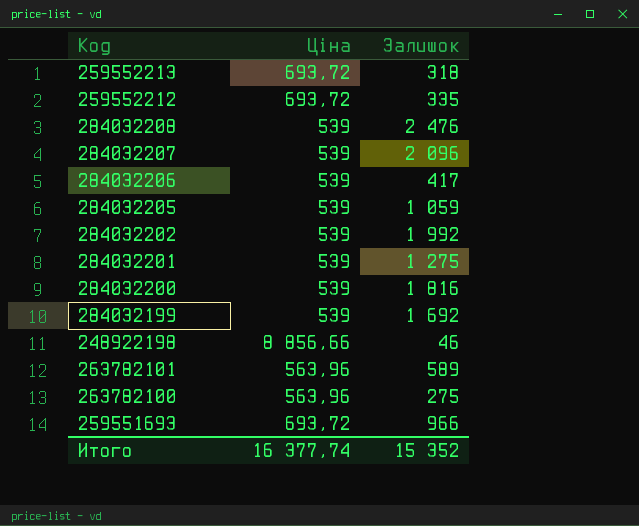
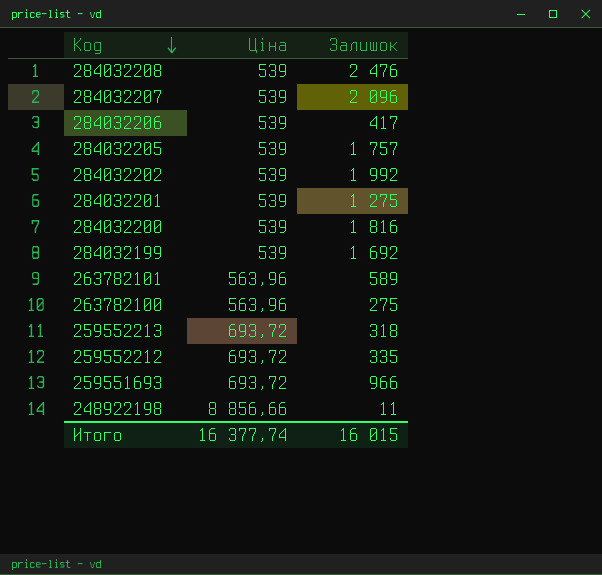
row order: none -> Код descending
284032205 | Залишок: 1 059 -> 1 757
248922198 | Залишок: 46 -> 11
Итого | Залишок: 15 352 -> 16 015

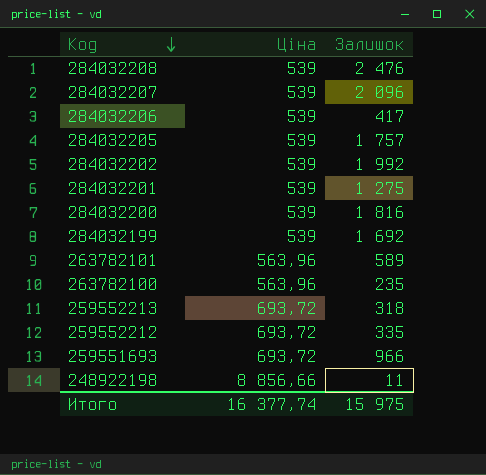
263782100 | Залишок: 275 -> 235
Итого | Залишок: 16 015 -> 15 975

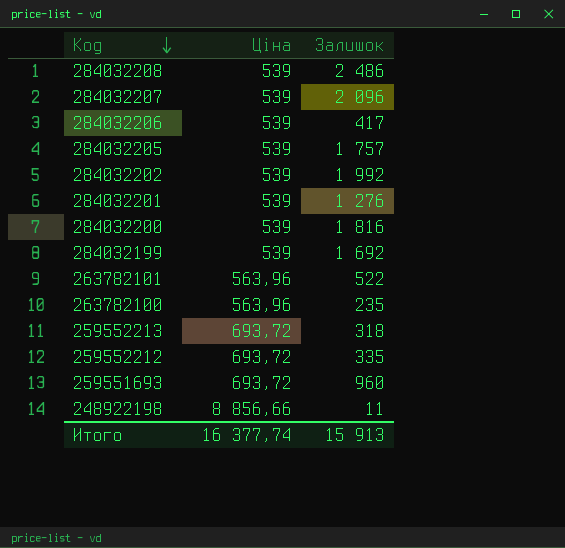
284032208 | Залишок: 2 476 -> 2 486
284032201 | Залишок: 1 275 -> 1 276
263782101 | Залишок: 589 -> 522
259551693 | Залишок: 966 -> 960
Итого | Залишок: 15 975 -> 15 913

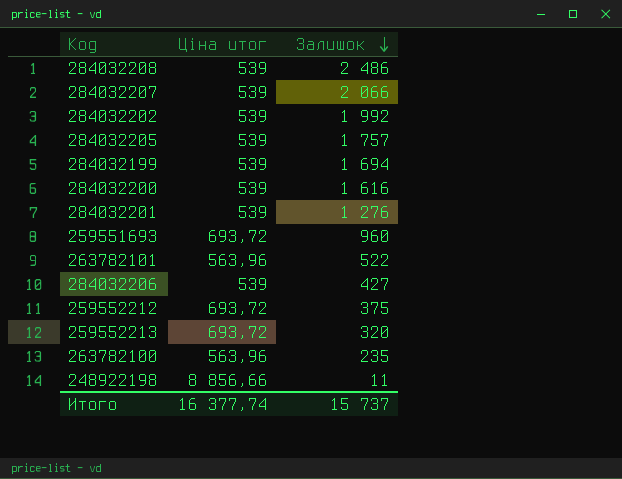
row order: Код descending -> Залишок descending
column name: Ціна -> Ціна итог
284032207 | Залишок: 2 096 -> 2 066
284032199 | Залишок: 1 692 -> 1 694
284032200 | Залишок: 1 816 -> 1 616
284032206 | Залишок: 417 -> 427
259552212 | Залишок: 335 -> 375
259552213 | Залишок: 318 -> 320
Итого | Залишок: 15 913 -> 15 737

